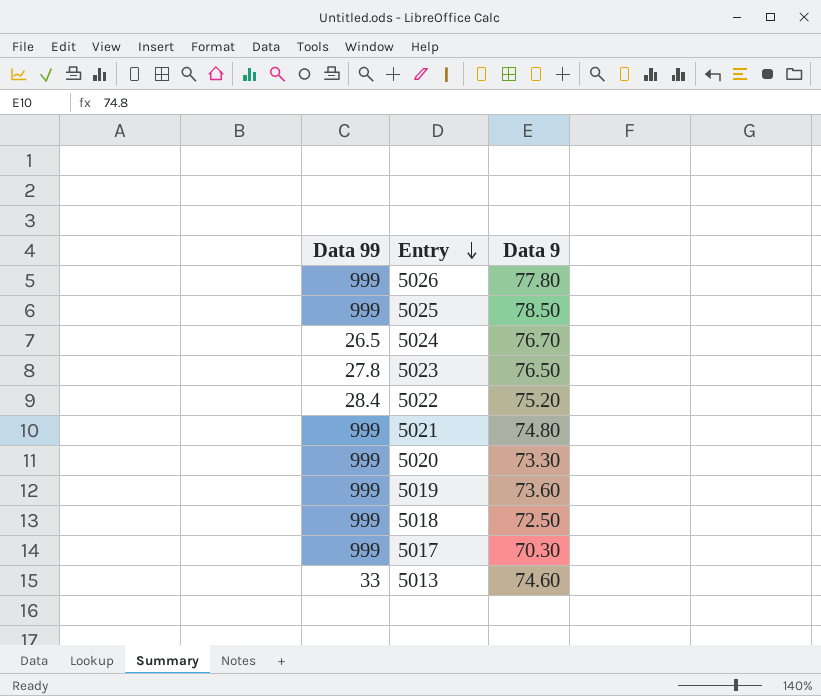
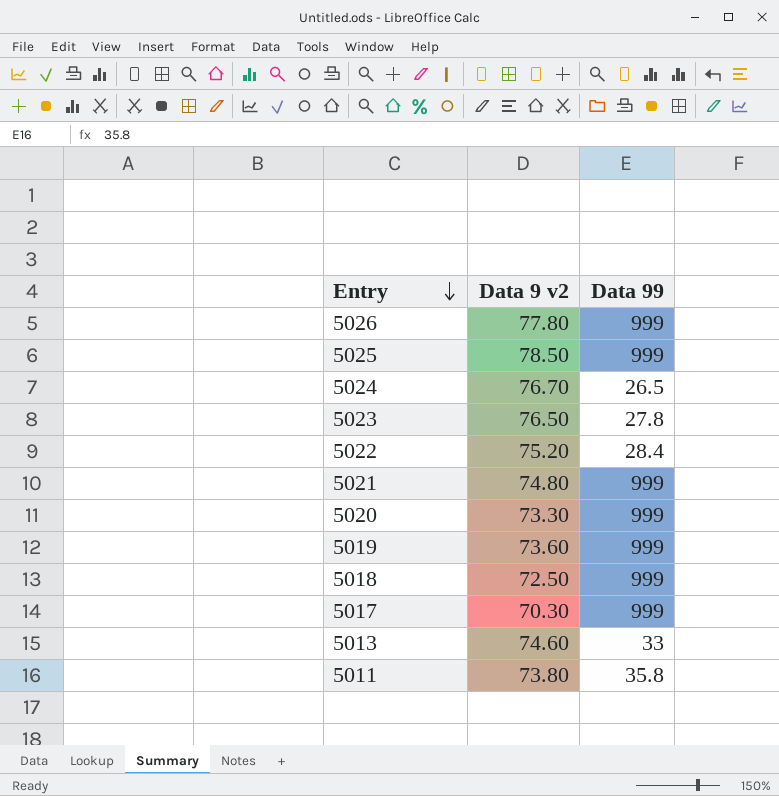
column name: Data 9 -> Data 9 v2
column Data 99 | position: 1 -> 3
row 5011: none -> 73.80 | 35.8

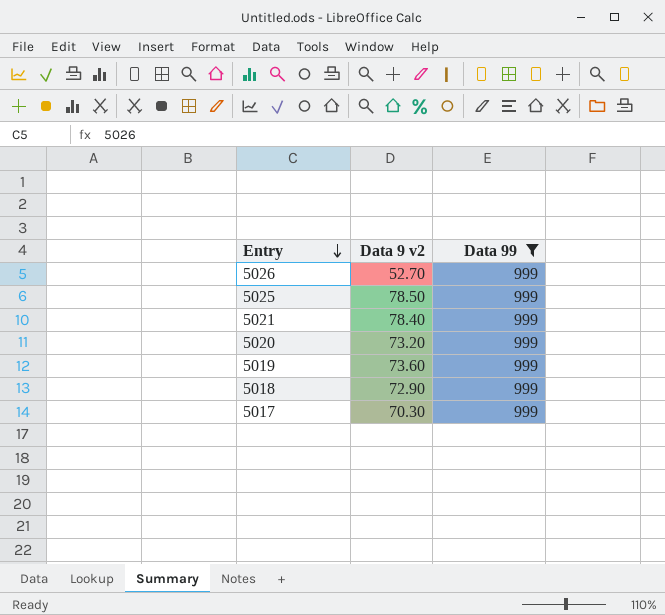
filter: none -> Data 99 = 999
5026 | Data 9 v2: 77.80 -> 52.70
5021 | Data 9 v2: 74.80 -> 78.40
5020 | Data 9 v2: 73.30 -> 73.20
5018 | Data 9 v2: 72.50 -> 72.90

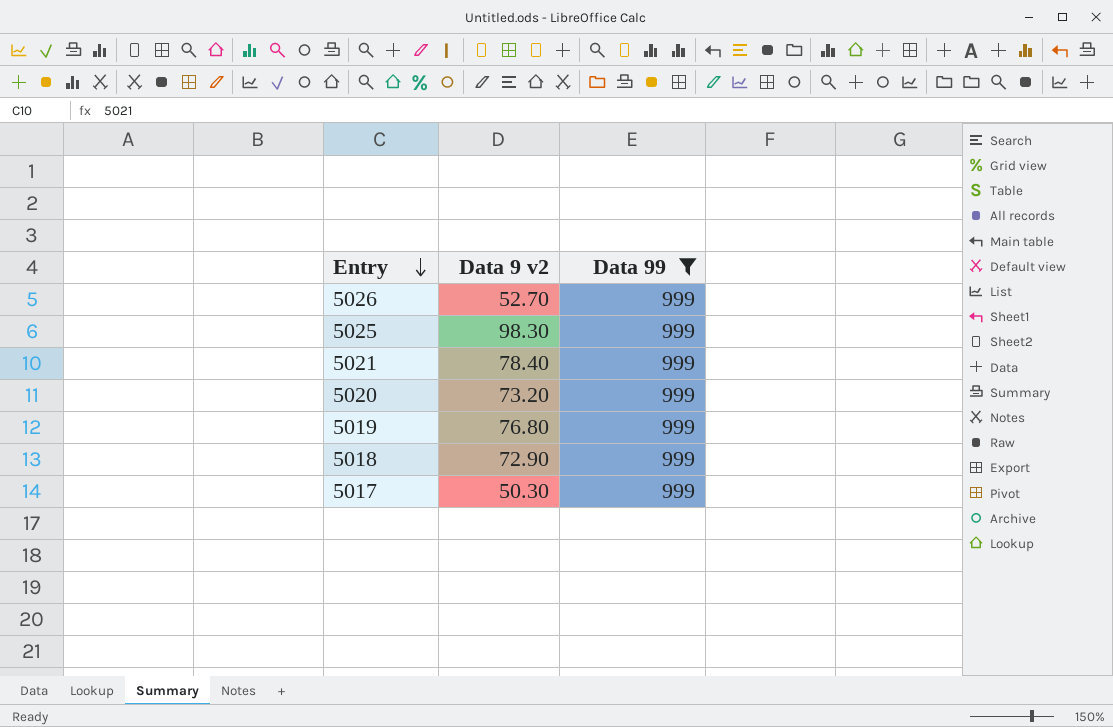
5025 | Data 9 v2: 78.50 -> 98.30
5019 | Data 9 v2: 73.60 -> 76.80
5017 | Data 9 v2: 70.30 -> 50.30

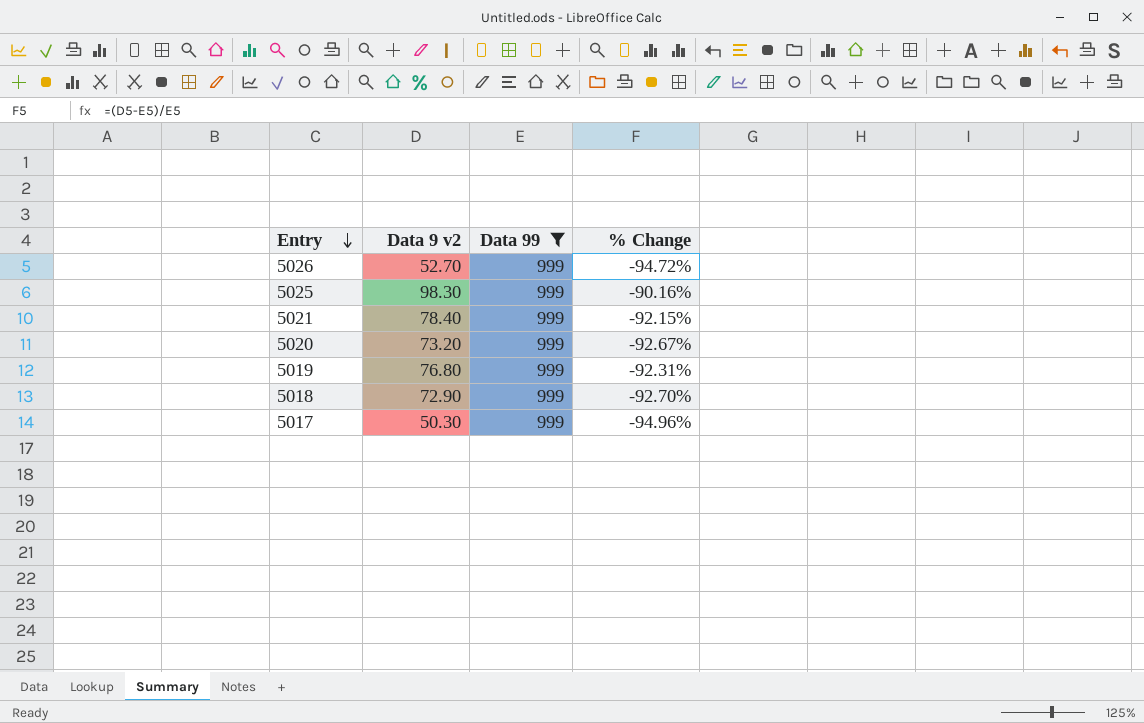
column % Change | formula: none -> ([Data 9 v2] - [Data 99]) / [Data 99]

